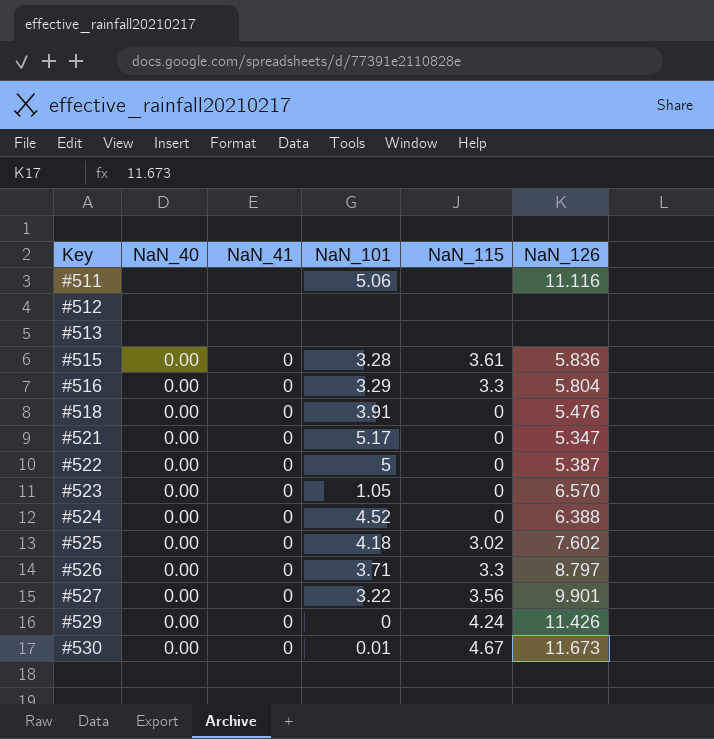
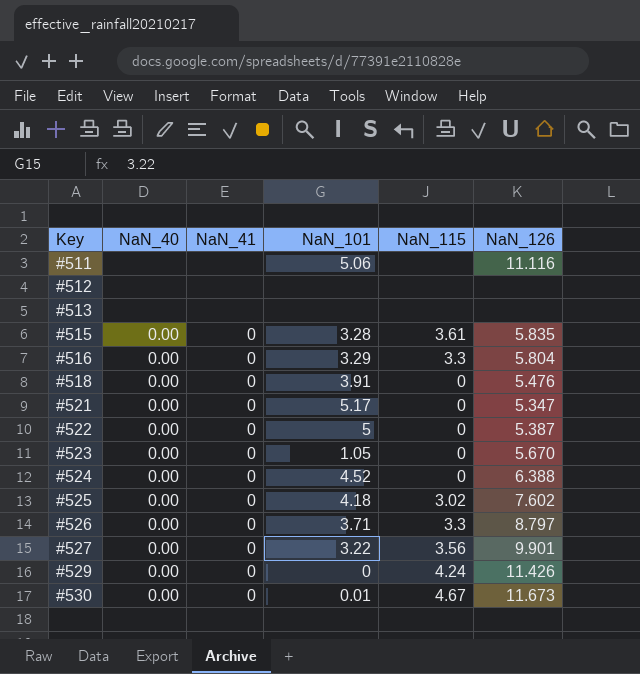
#515 | NaN_126: 5.836 -> 5.835
#523 | NaN_126: 6.570 -> 5.670

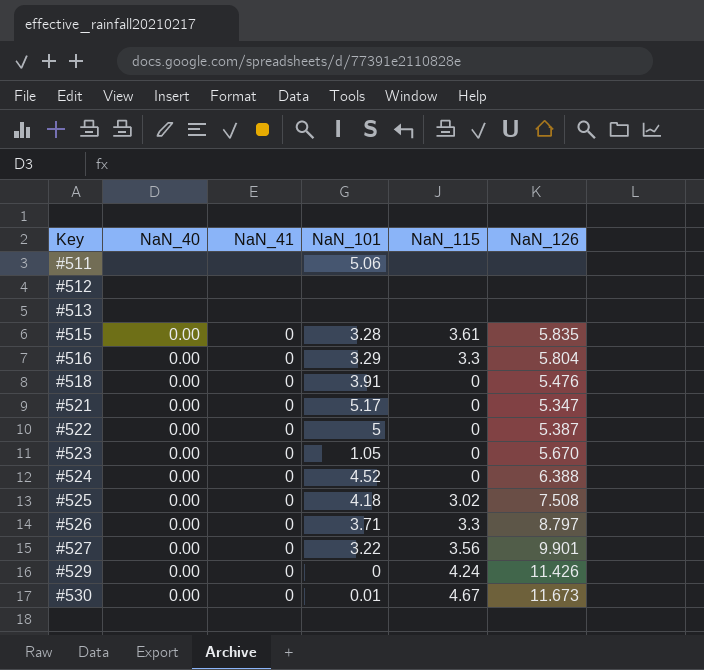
#511 | NaN_126: 11.116 -> none
#525 | NaN_126: 7.602 -> 7.508

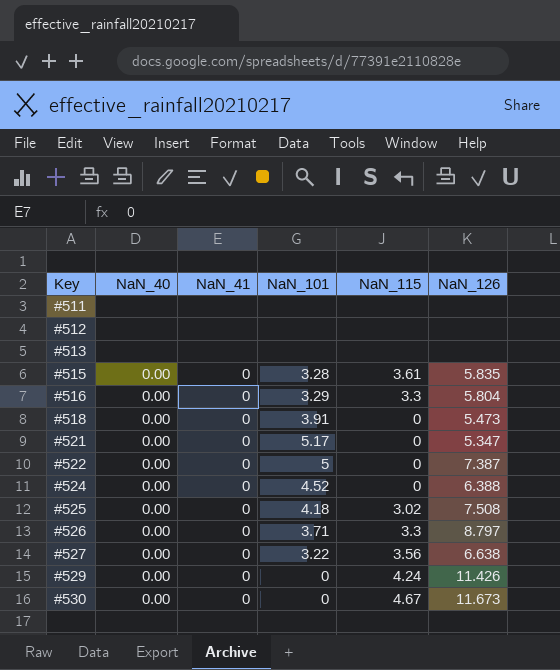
row #523: 0.00 | 0 | 1.05 | 0 | 5.670 -> none
#511 | NaN_101: 5.06 -> none
#518 | NaN_126: 5.476 -> 5.473
#522 | NaN_126: 5.387 -> 7.387
#527 | NaN_126: 9.901 -> 6.638
#530 | NaN_101: 0.01 -> 0

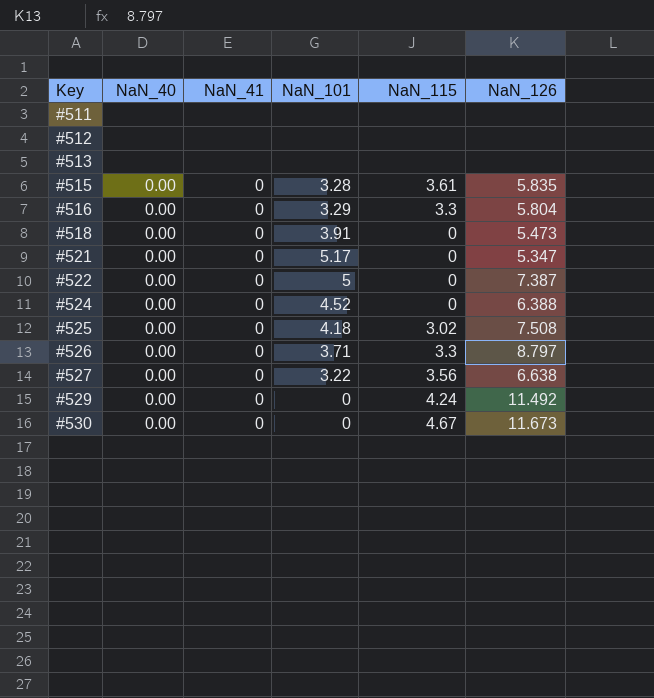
#529 | NaN_126: 11.426 -> 11.492

